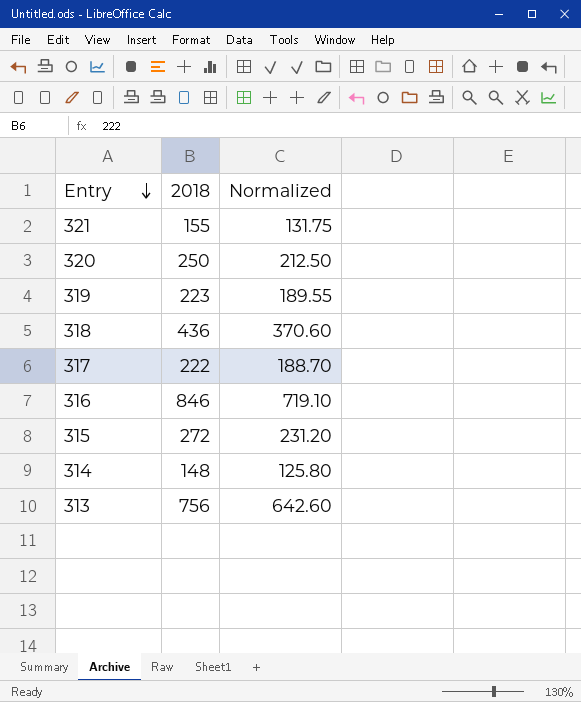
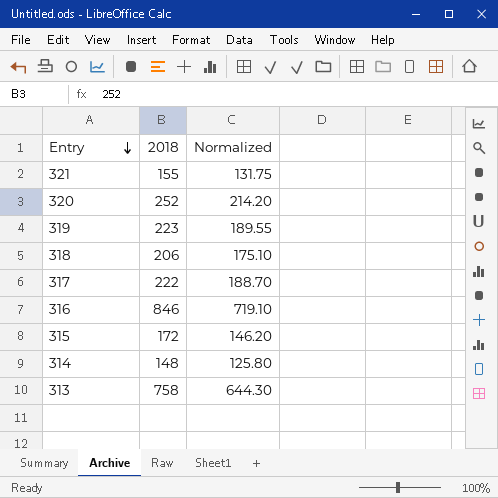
320 | 2018: 250 -> 252
320 | Normalized: 212.50 -> 214.20
318 | 2018: 436 -> 206
318 | Normalized: 370.60 -> 175.10
315 | 2018: 272 -> 172
315 | Normalized: 231.20 -> 146.20
313 | 2018: 756 -> 758
313 | Normalized: 642.60 -> 644.30

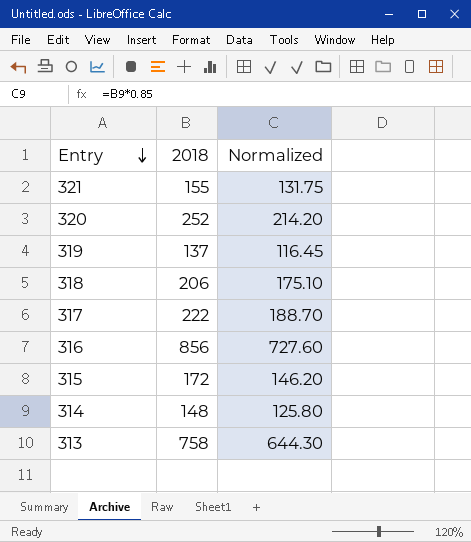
319 | 2018: 223 -> 137
319 | Normalized: 189.55 -> 116.45
316 | 2018: 846 -> 856
316 | Normalized: 719.10 -> 727.60

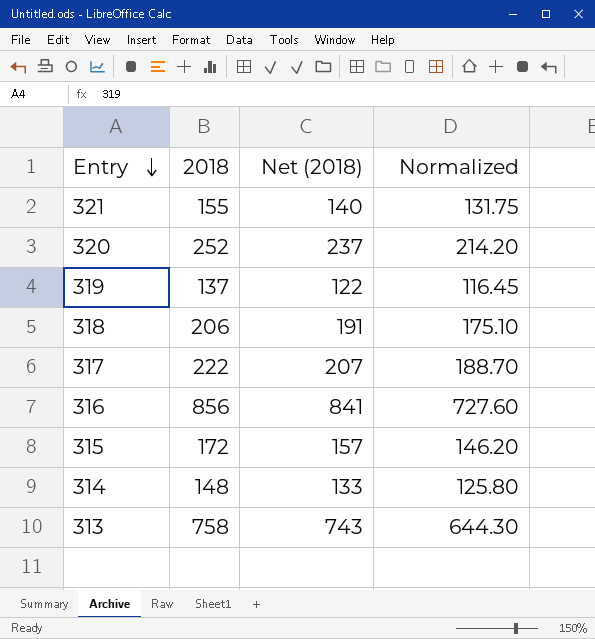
column Net (2018) | formula: none -> [2018] - 15

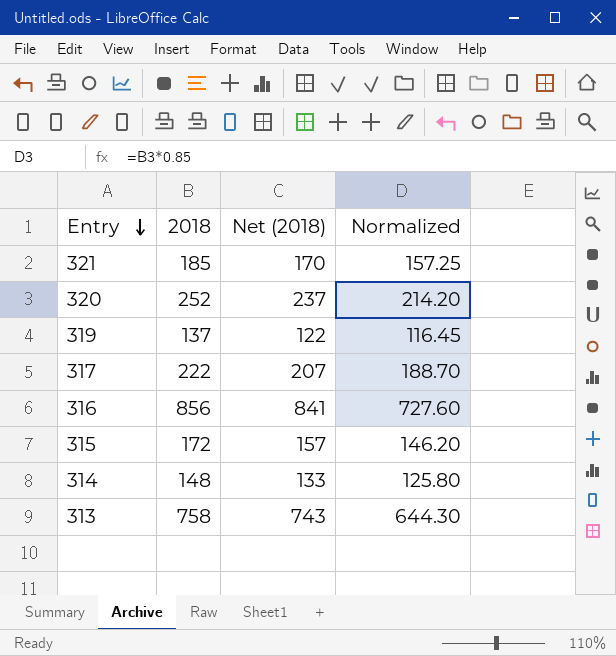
row 318: 206 | 191 | 175.10 -> none
321 | 2018: 155 -> 185
321 | Net (2018): 140 -> 170
321 | Normalized: 131.75 -> 157.25

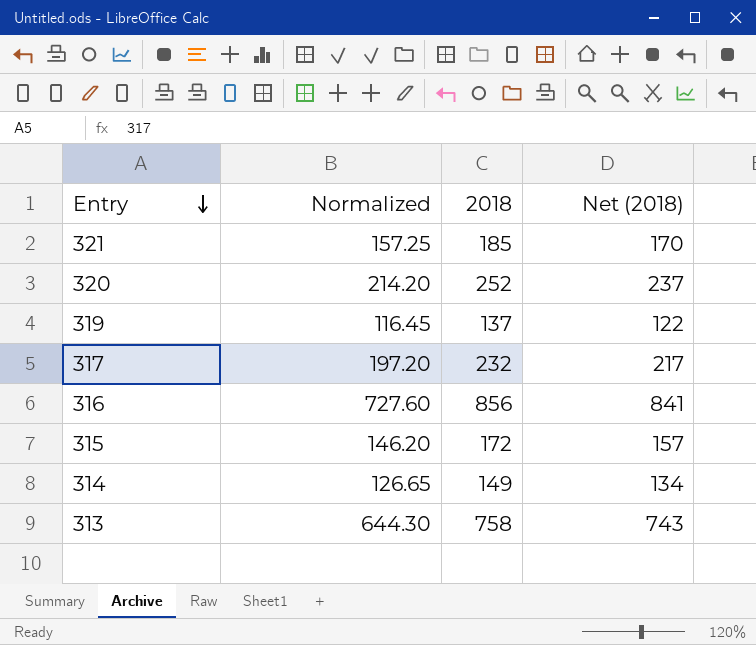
column Normalized | position: 4 -> 2
317 | Normalized: 188.70 -> 197.20
317 | 2018: 222 -> 232
317 | Net (2018): 207 -> 217
314 | Normalized: 125.80 -> 126.65
314 | 2018: 148 -> 149
314 | Net (2018): 133 -> 134

